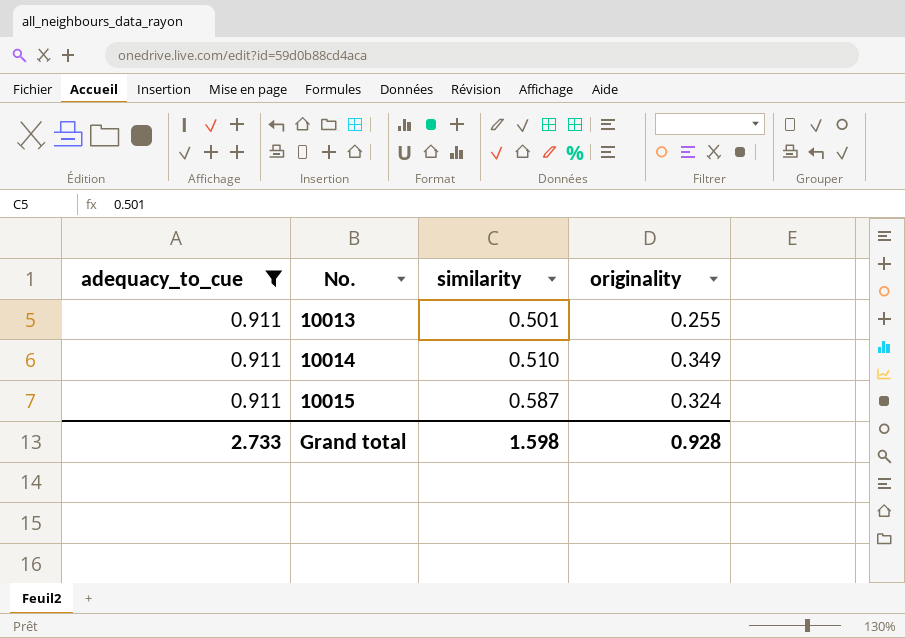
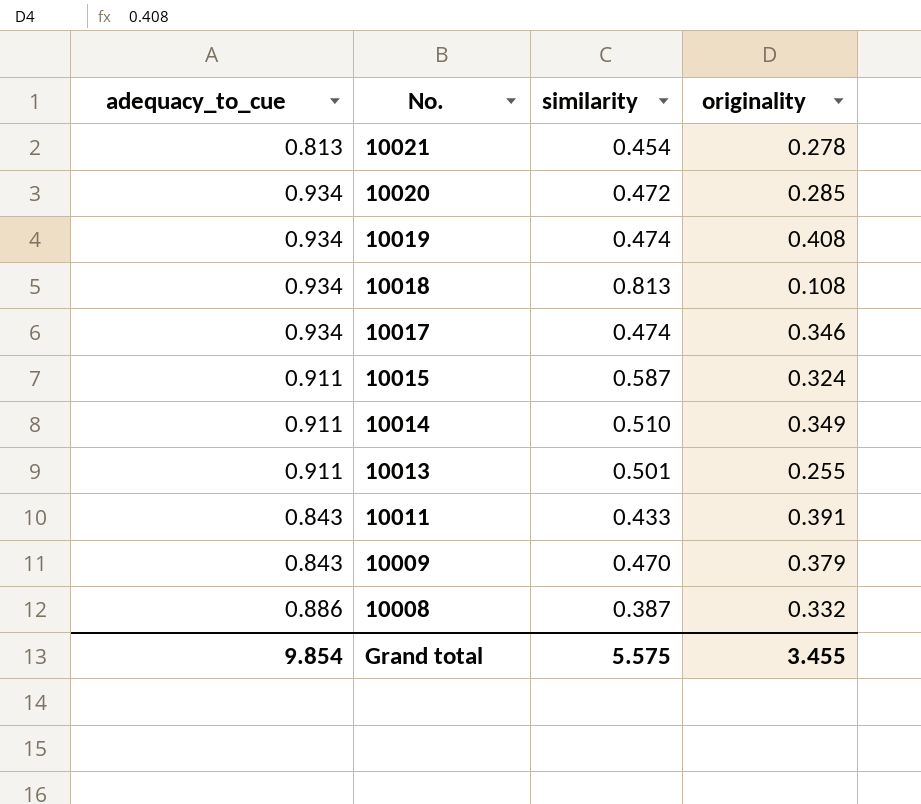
filter: adequacy_to_cue = 0.911 -> none
row order: No. ascending -> No. descending
Grand total | adequacy_to_cue: 2.733 -> 9.854
Grand total | similarity: 1.598 -> 5.575
Grand total | originality: 0.928 -> 3.455

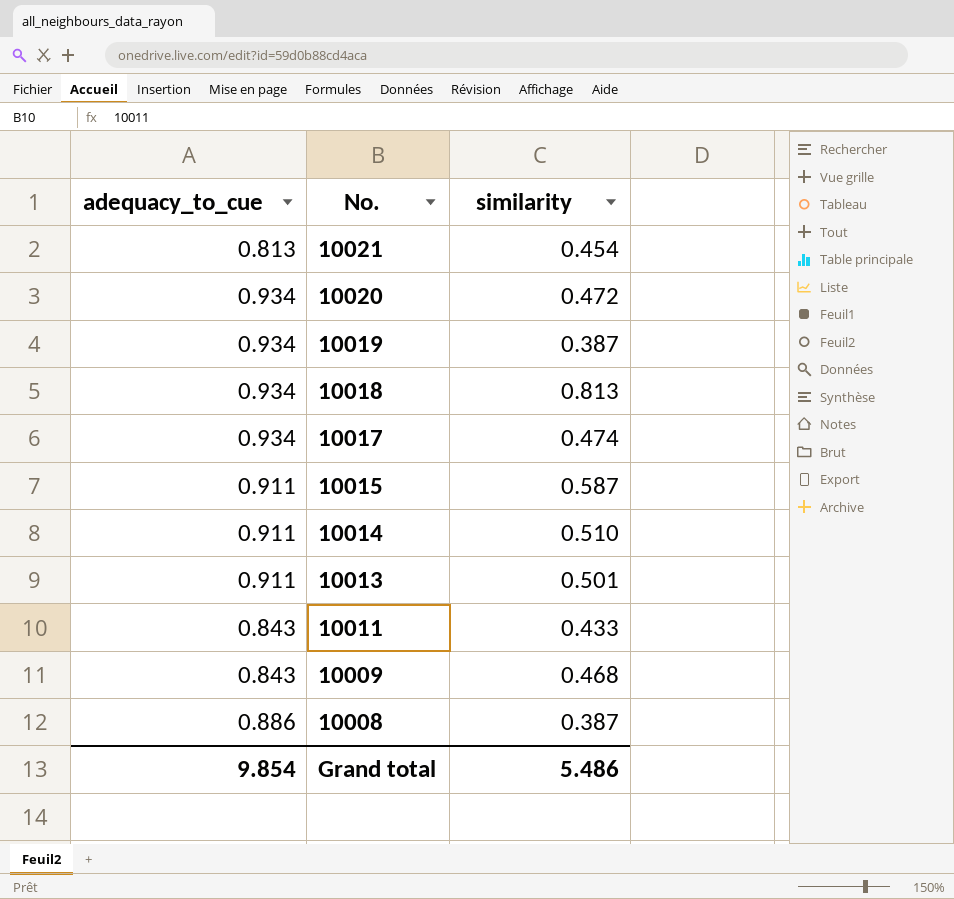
column originality | position: 4 -> none
10019 | similarity: 0.474 -> 0.387
10009 | similarity: 0.470 -> 0.468
Grand total | similarity: 5.575 -> 5.486

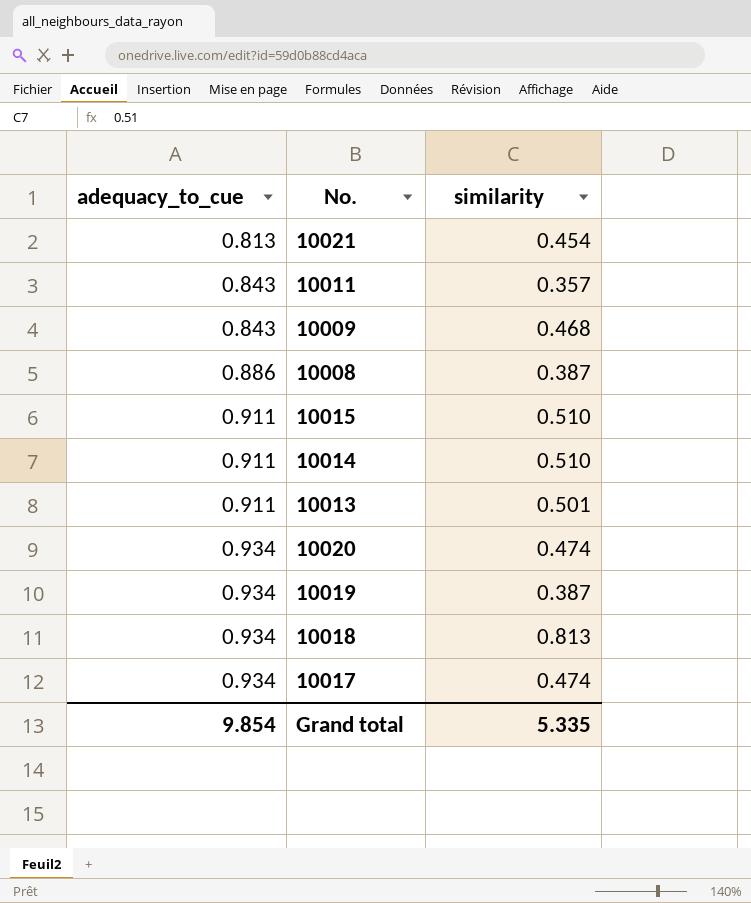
row order: No. descending -> adequacy_to_cue ascending
10011 | similarity: 0.433 -> 0.357
10015 | similarity: 0.587 -> 0.510
10020 | similarity: 0.472 -> 0.474
Grand total | similarity: 5.486 -> 5.335

